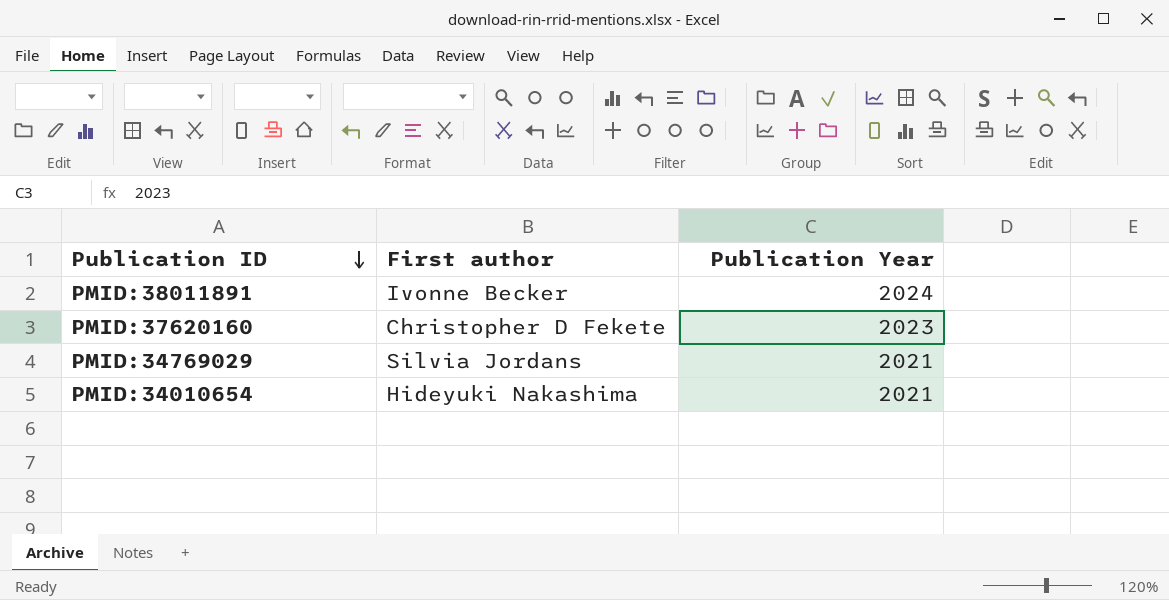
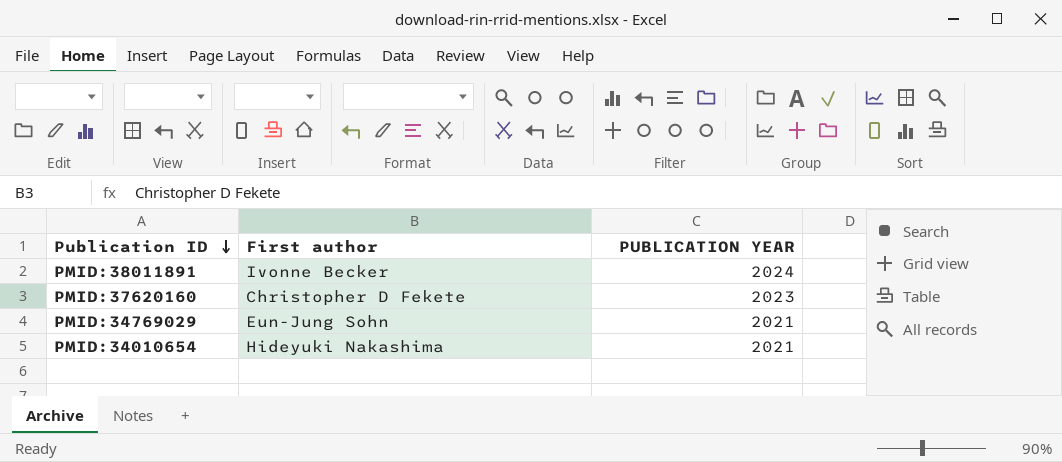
column name: Publication Year -> PUBLICATION YEAR
PMID:34769029 | First author: Silvia Jordans -> Eun-Jung Sohn

